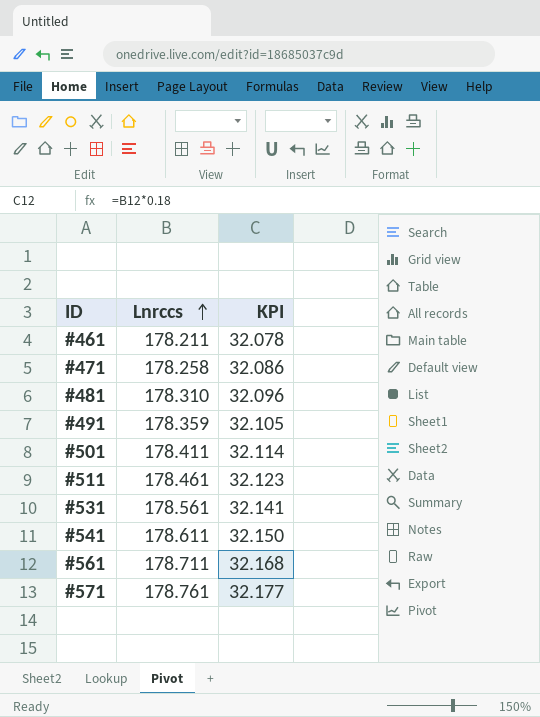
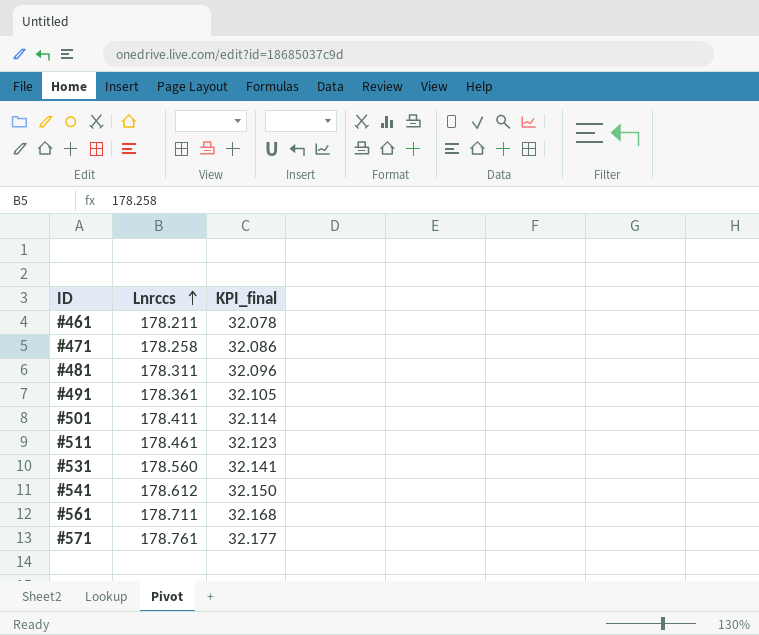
column name: KPI -> KPI_final
#481 | Lnrccs: 178.310 -> 178.311
#491 | Lnrccs: 178.359 -> 178.361
#531 | Lnrccs: 178.561 -> 178.560
#541 | Lnrccs: 178.611 -> 178.612

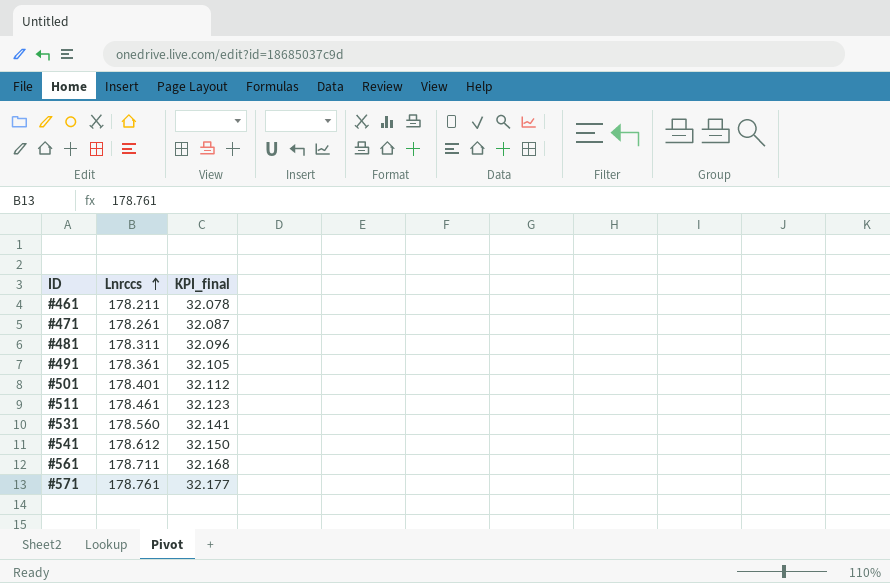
#471 | Lnrccs: 178.258 -> 178.261
#471 | KPI_final: 32.086 -> 32.087
#501 | Lnrccs: 178.411 -> 178.401
#501 | KPI_final: 32.114 -> 32.112

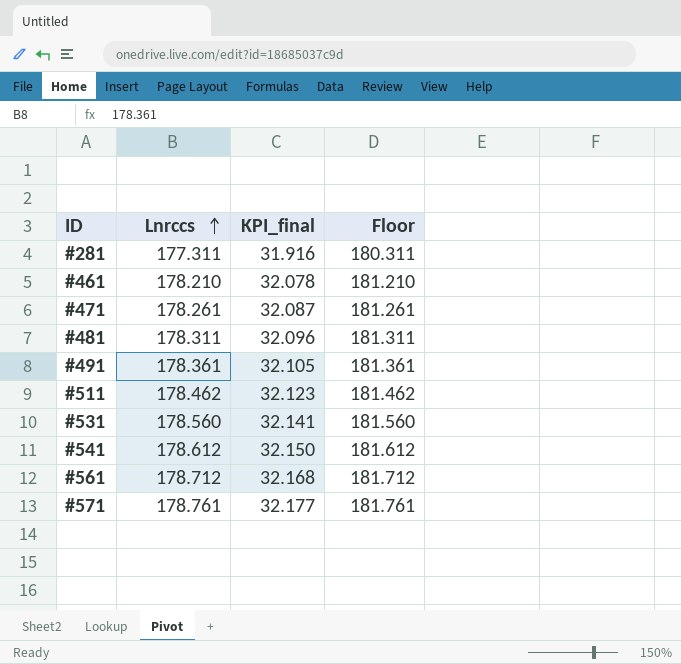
column Floor | formula: none -> [Lnrccs] + 3
row #501: 178.401 | 32.112 -> none
row #281: none -> 177.311 | 31.916 | 180.311
#461 | Lnrccs: 178.211 -> 178.210
#511 | Lnrccs: 178.461 -> 178.462
#561 | Lnrccs: 178.711 -> 178.712

